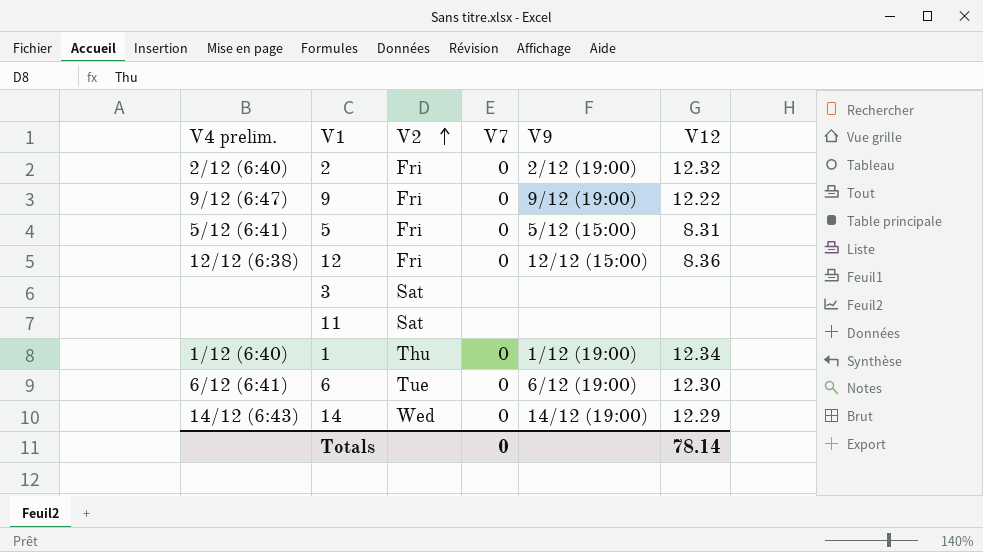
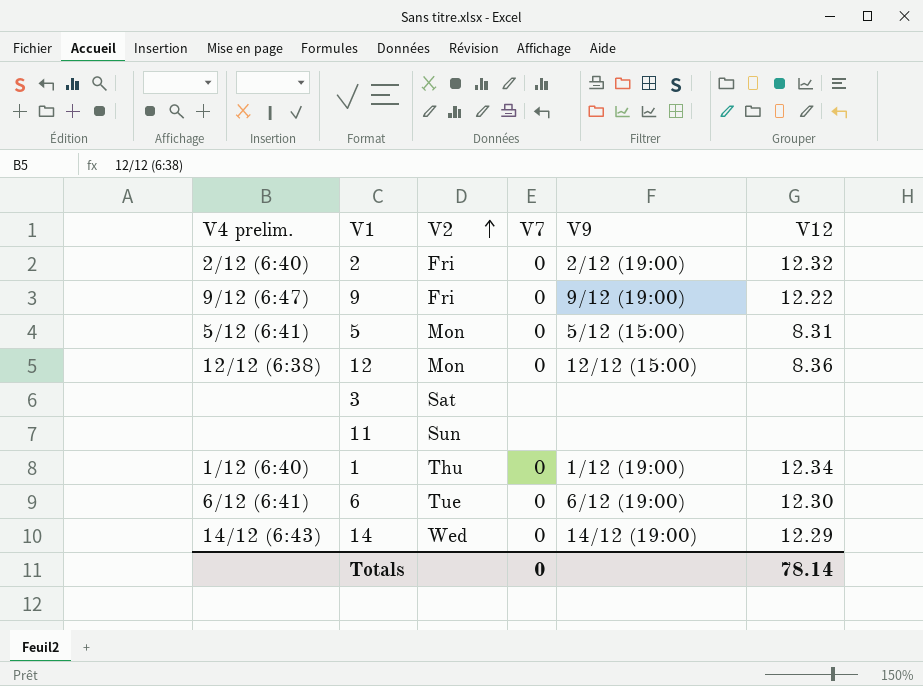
5 | V2: Fri -> Mon
12 | V2: Fri -> Mon
11 | V2: Sat -> Sun

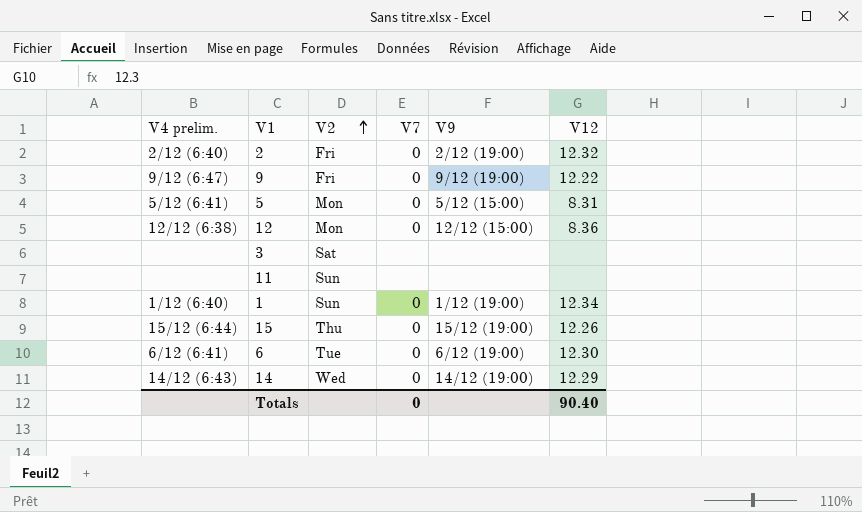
1 | V2: Thu -> Sun
row 15: none -> 15/12 (6:44) | Thu | 0 | 15/12 (19:00) | 12.26
Totals | V12: 78.14 -> 90.40

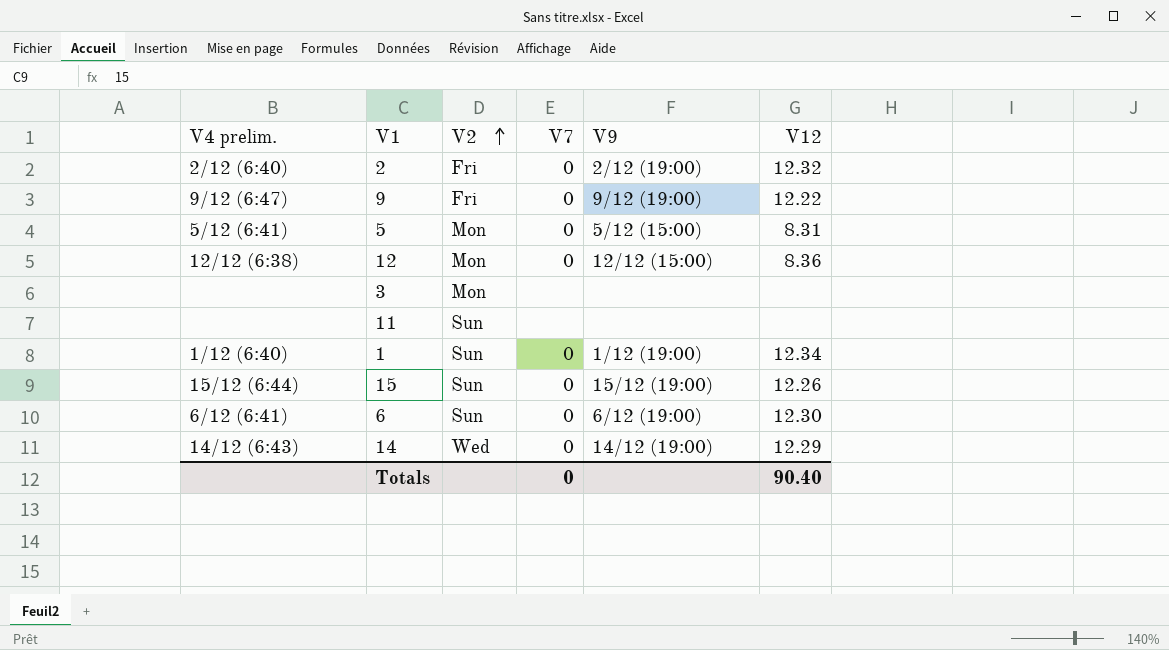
3 | V2: Sat -> Mon
15 | V2: Thu -> Sun
6 | V2: Tue -> Sun

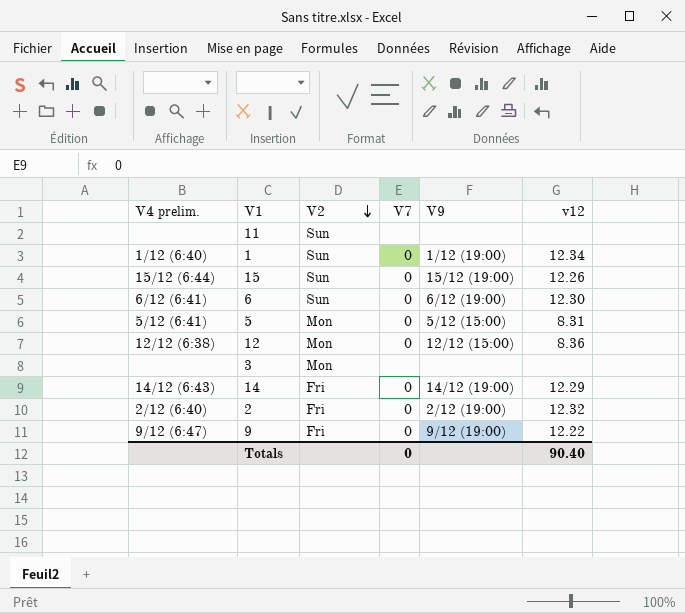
row order: V2 ascending -> V2 descending
column name: V12 -> v12
14 | V2: Wed -> Fri

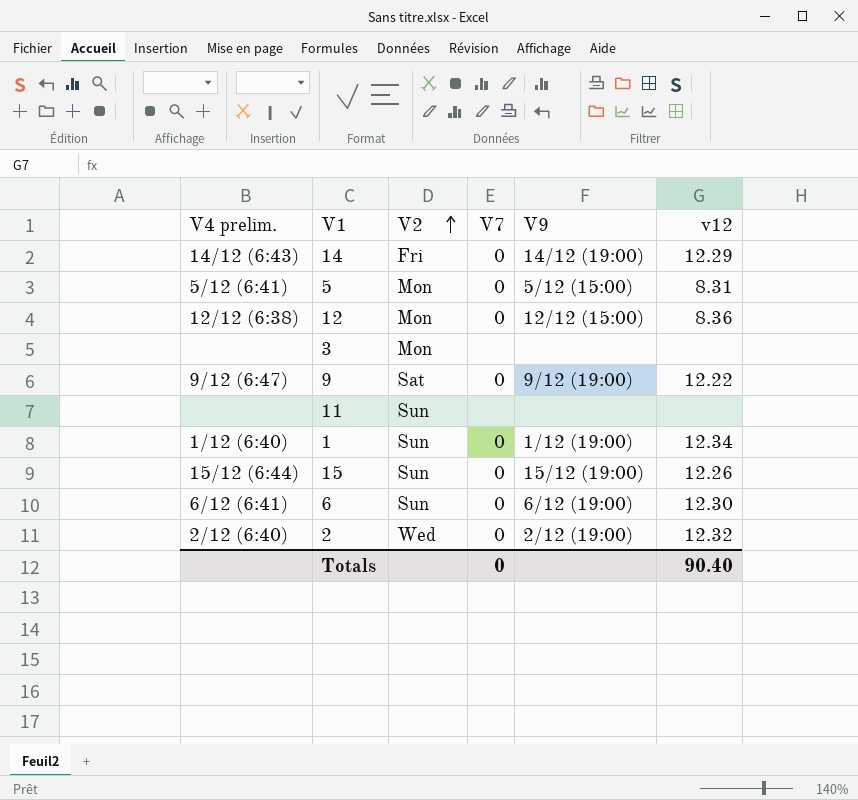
row order: V2 descending -> V2 ascending
9 | V2: Fri -> Sat
2 | V2: Fri -> Wed

